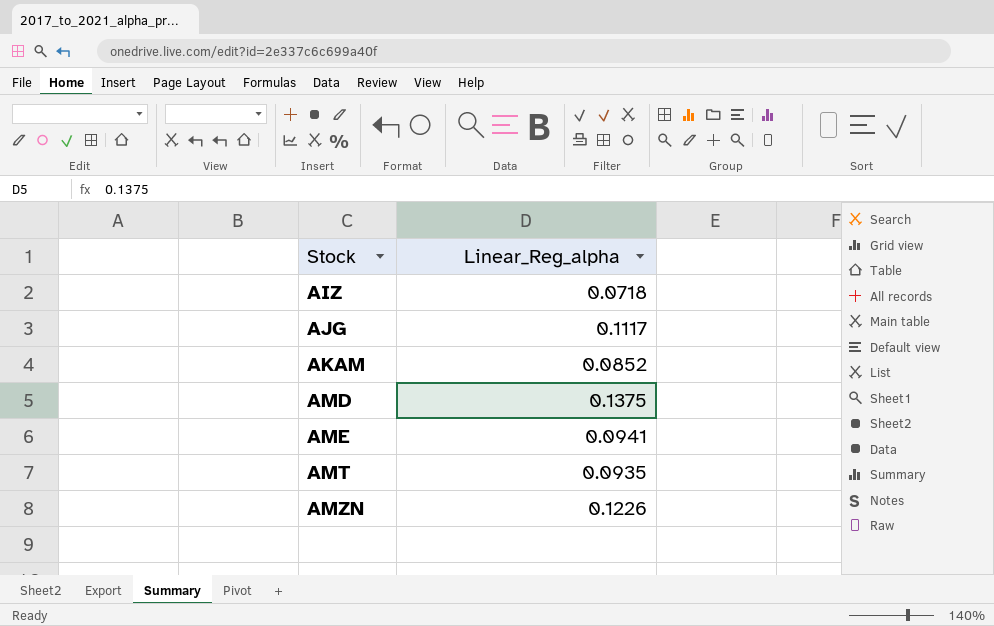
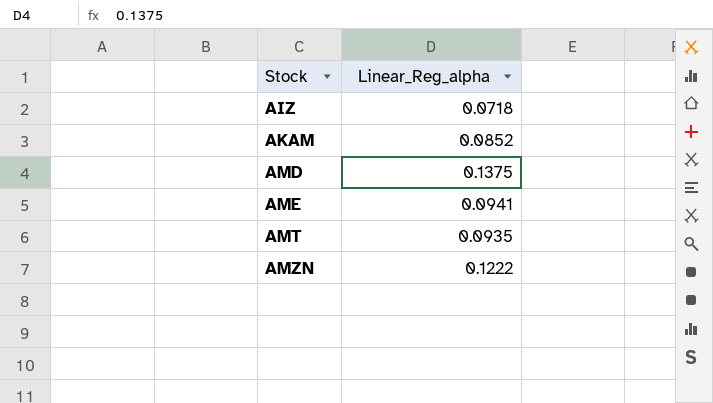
row AJG: 0.1117 -> none
AMZN | Linear_Reg_alpha: 0.1226 -> 0.1222

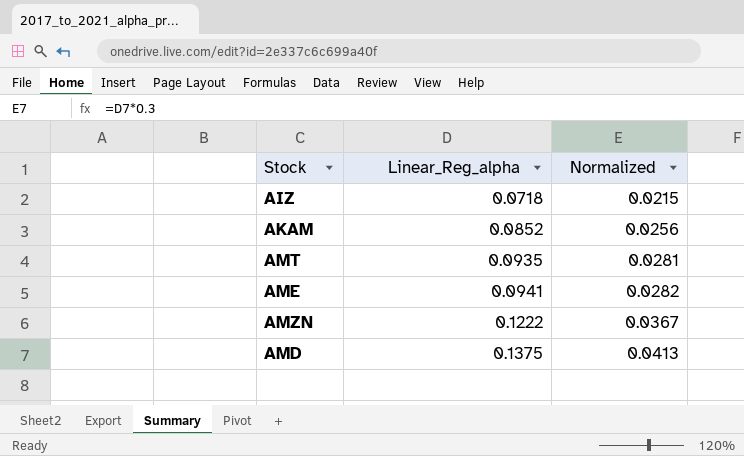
row order: Stock ascending -> Linear_Reg_alpha ascending
column Normalized | formula: none -> [Linear_Reg_alpha] * 0.3

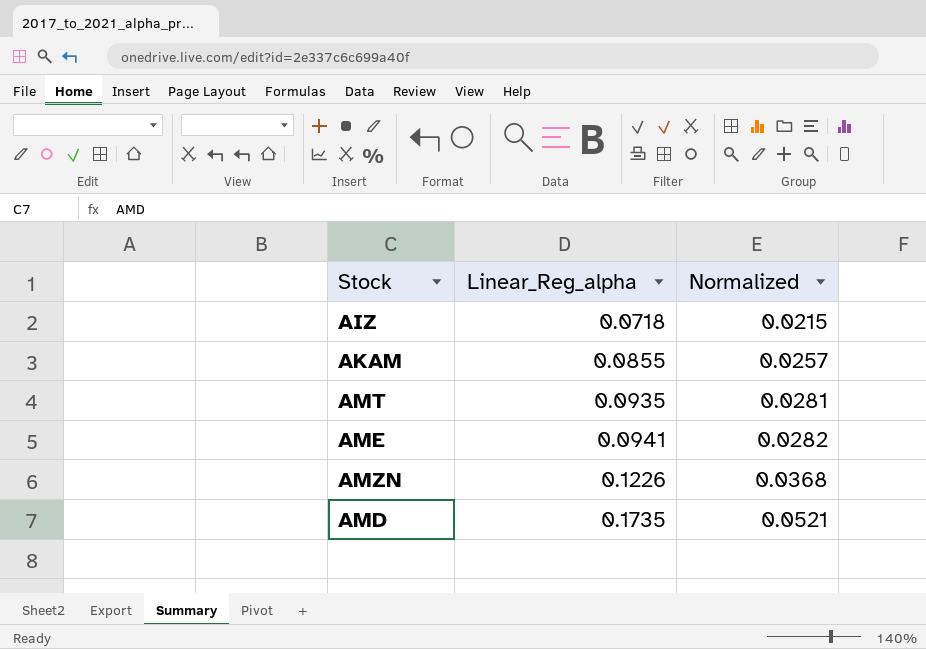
AKAM | Linear_Reg_alpha: 0.0852 -> 0.0855
AKAM | Normalized: 0.0256 -> 0.0257
AMZN | Linear_Reg_alpha: 0.1222 -> 0.1226
AMZN | Normalized: 0.0367 -> 0.0368
AMD | Linear_Reg_alpha: 0.1375 -> 0.1735
AMD | Normalized: 0.0413 -> 0.0521

